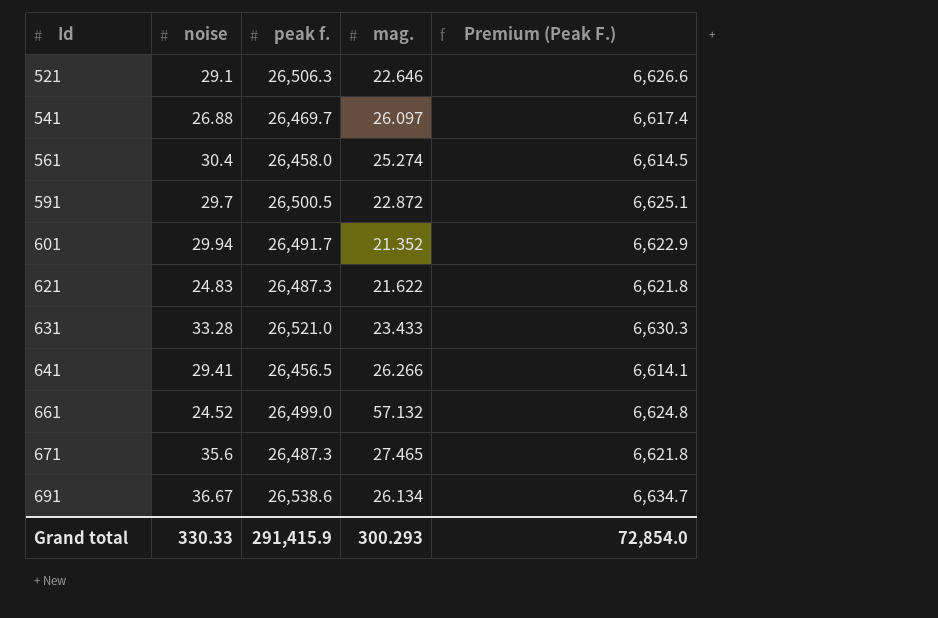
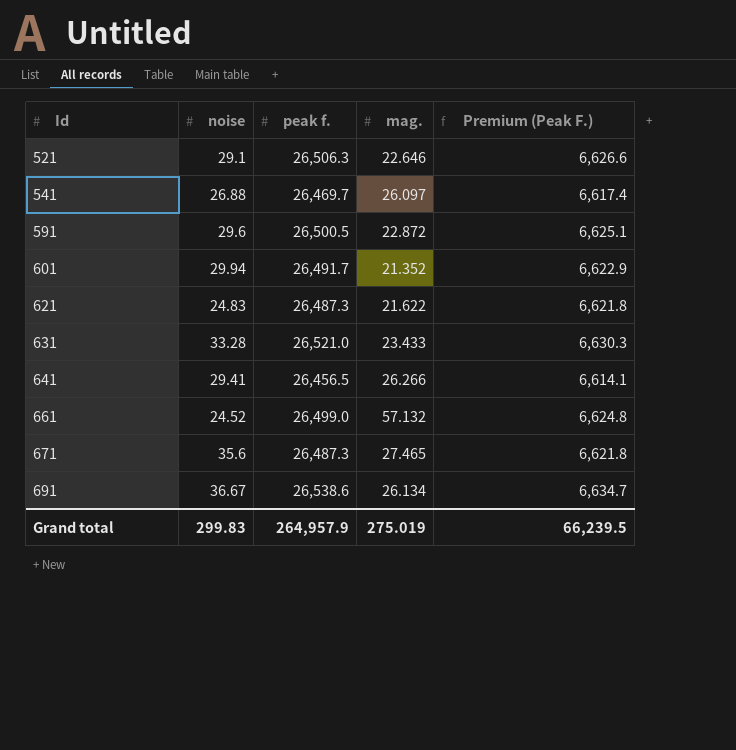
row 561: 30.4 | 26,458.0 | 25.274 | 6,614.5 -> none
591 | noise: 29.7 -> 29.6
Grand total | noise: 330.33 -> 299.83
Grand total | peak f.: 291,415.9 -> 264,957.9
Grand total | mag.: 300.293 -> 275.019
Grand total | Premium (Peak F.): 72,854.0 -> 66,239.5

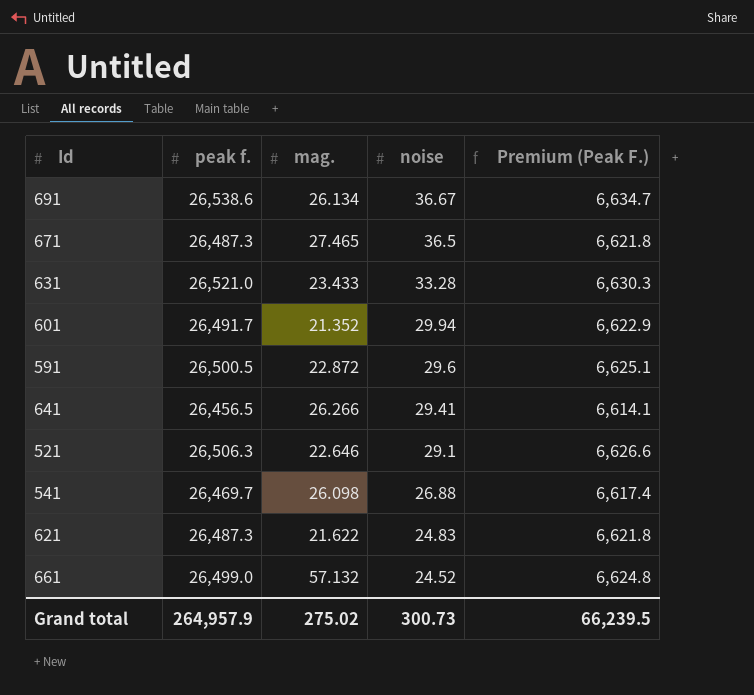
row order: Id ascending -> noise descending
column noise | position: 2 -> 4
671 | noise: 35.6 -> 36.5
541 | mag.: 26.097 -> 26.098
Grand total | mag.: 275.019 -> 275.02
Grand total | noise: 299.83 -> 300.73

